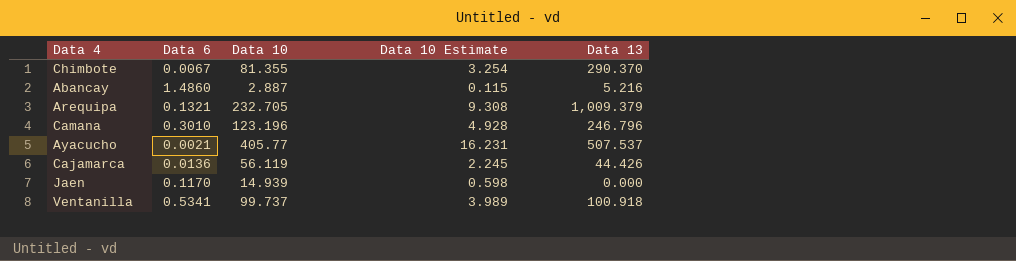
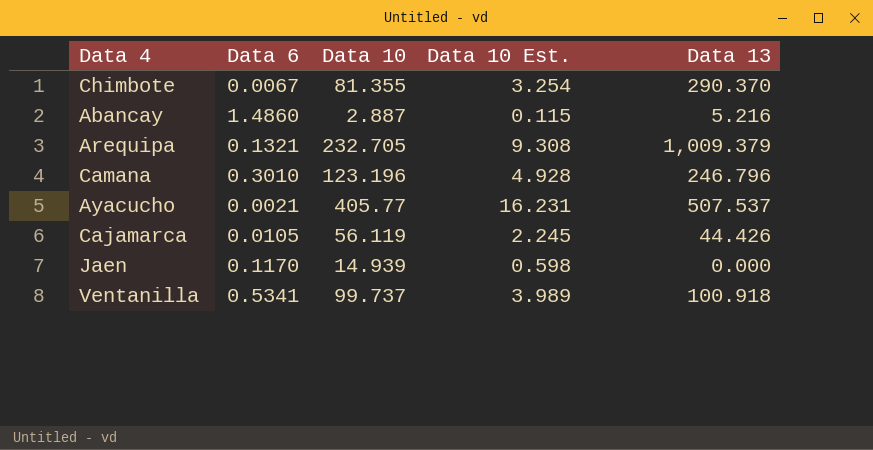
column name: Data 10 Estimate -> Data 10 Est.
Cajamarca | Data 6: 0.0136 -> 0.0105

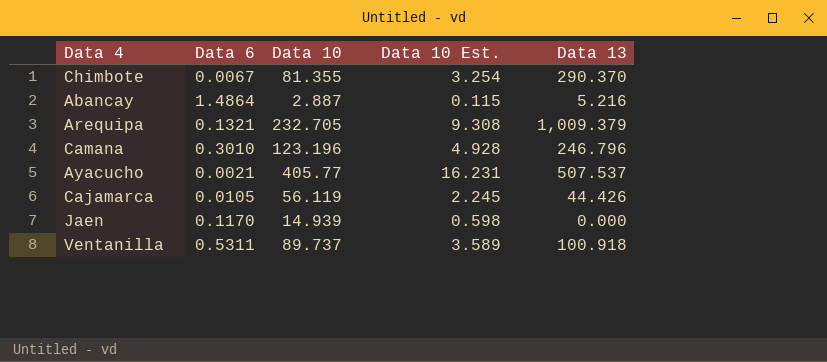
Abancay | Data 6: 1.4860 -> 1.4864
Ventanilla | Data 6: 0.5341 -> 0.5311
Ventanilla | Data 10: 99.737 -> 89.737
Ventanilla | Data 10 Est.: 3.989 -> 3.589

